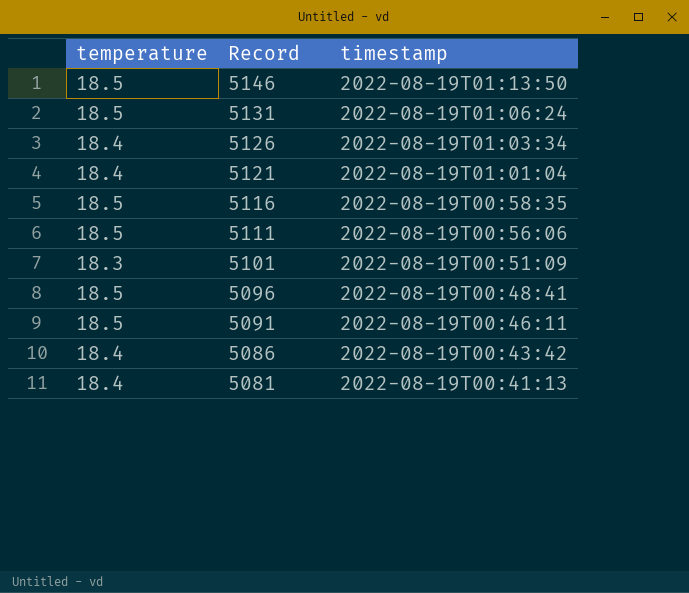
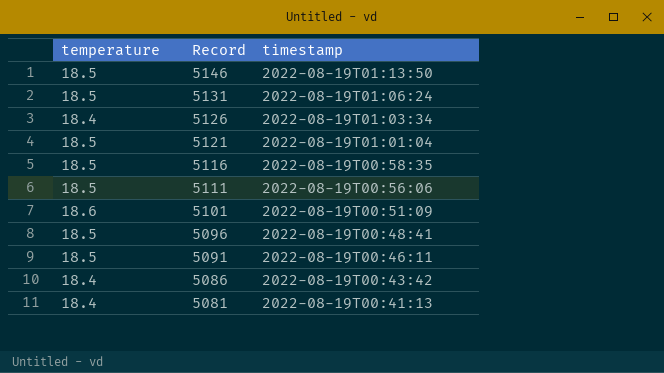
5121 | temperature: 18.4 -> 18.5
5101 | temperature: 18.3 -> 18.6

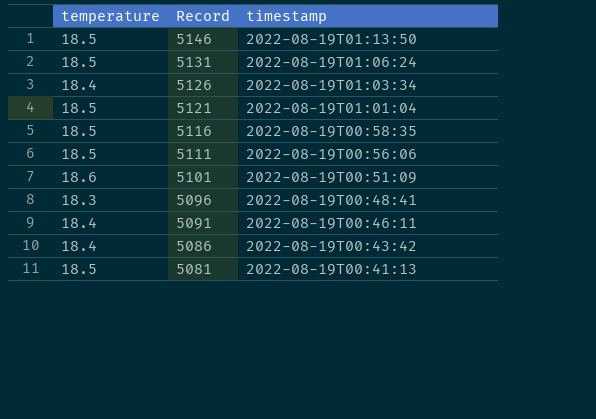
5096 | temperature: 18.5 -> 18.3
5091 | temperature: 18.5 -> 18.4
5081 | temperature: 18.4 -> 18.5

